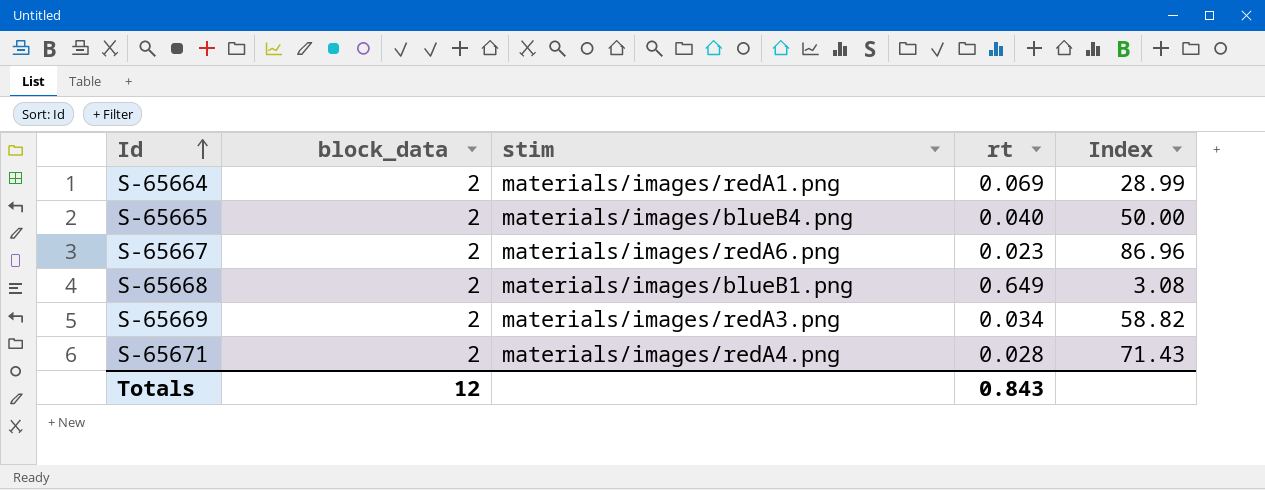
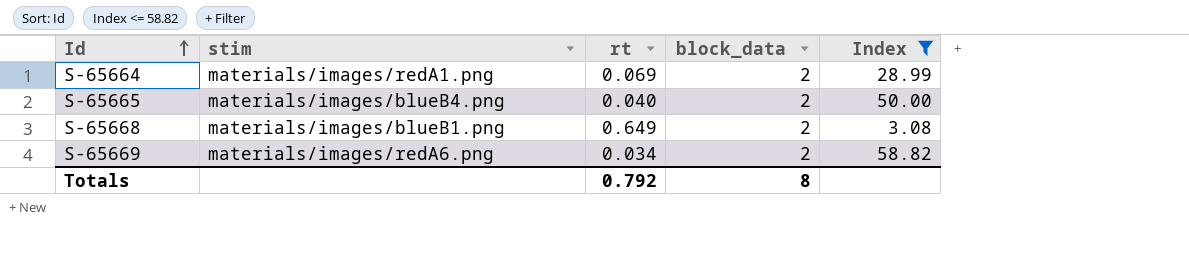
filter: none -> Index <= 58.82
column block_data | position: 2 -> 4
S-65669 | stim: materials/images/redA3.png -> materials/images/redA6.png
Totals | rt: 0.843 -> 0.792
Totals | block_data: 12 -> 8

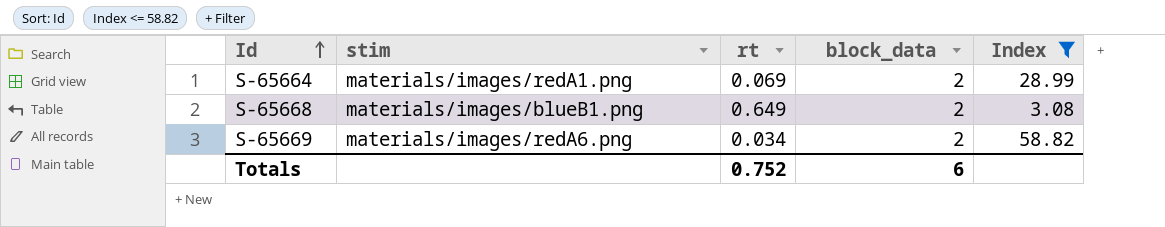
row S-65665: materials/images/blueB4.png | 0.040 | 2 | 50.00 -> none
Totals | rt: 0.792 -> 0.752
Totals | block_data: 8 -> 6

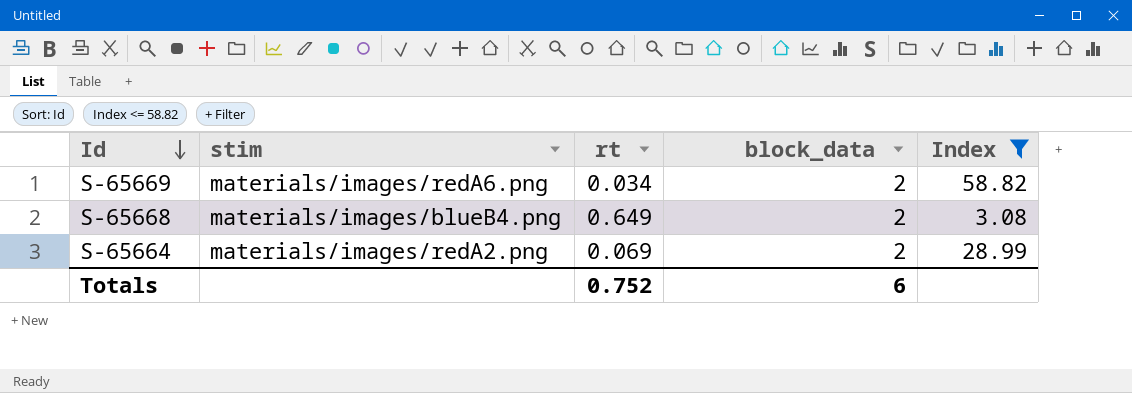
row order: Id ascending -> Id descending
S-65668 | stim: materials/images/blueB1.png -> materials/images/blueB4.png
S-65664 | stim: materials/images/redA1.png -> materials/images/redA2.png

